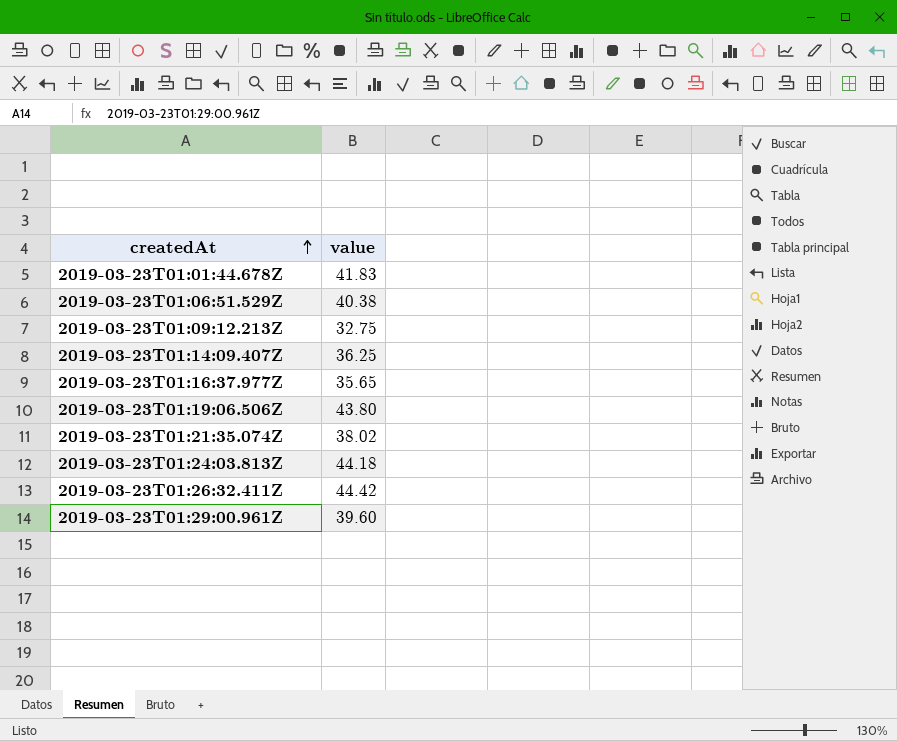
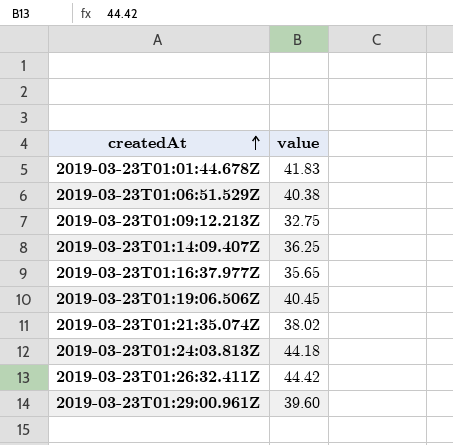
2019-03-23T01:19:06.506Z | value: 43.80 -> 40.45

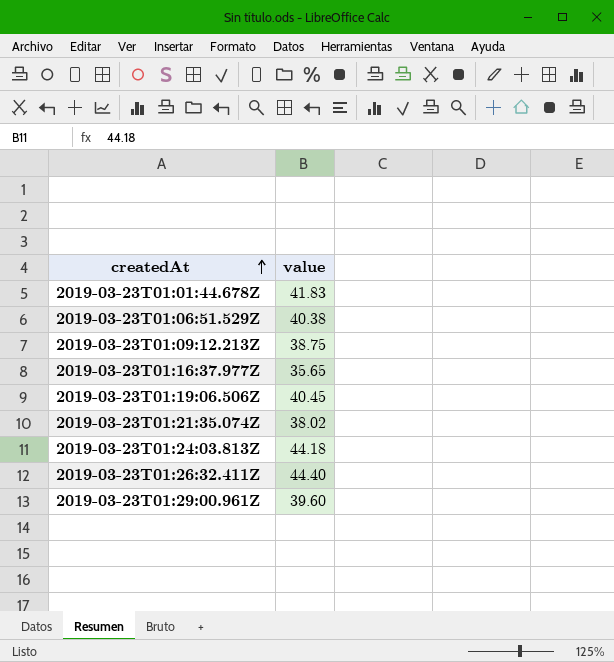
row 2019-03-23T01:14:09.407Z: 36.25 -> none
2019-03-23T01:09:12.213Z | value: 32.75 -> 38.75
2019-03-23T01:26:32.411Z | value: 44.42 -> 44.40

